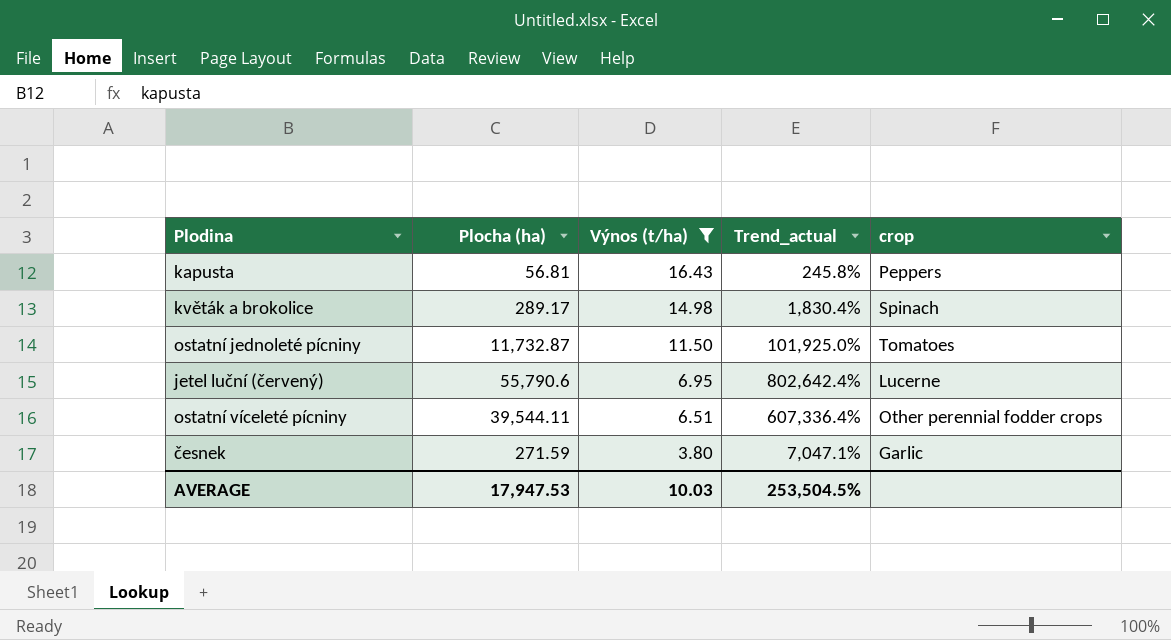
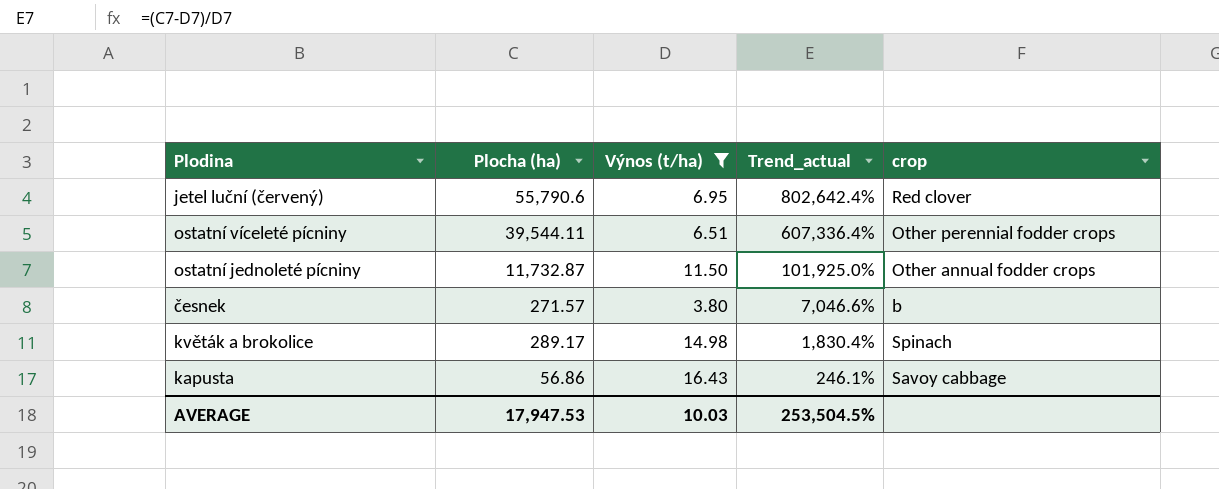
row order: Výnos (t/ha) descending -> Trend_actual descending
jetel luční (červený) | crop: Lucerne -> Red clover
ostatní jednoleté pícniny | crop: Tomatoes -> Other annual fodder crops
česnek | Plocha (ha): 271.59 -> 271.57
česnek | Trend_actual: 7,047.1% -> 7,046.6%
česnek | crop: Garlic -> b
kapusta | Plocha (ha): 56.81 -> 56.86
kapusta | Trend_actual: 245.8% -> 246.1%
kapusta | crop: Peppers -> Savoy cabbage

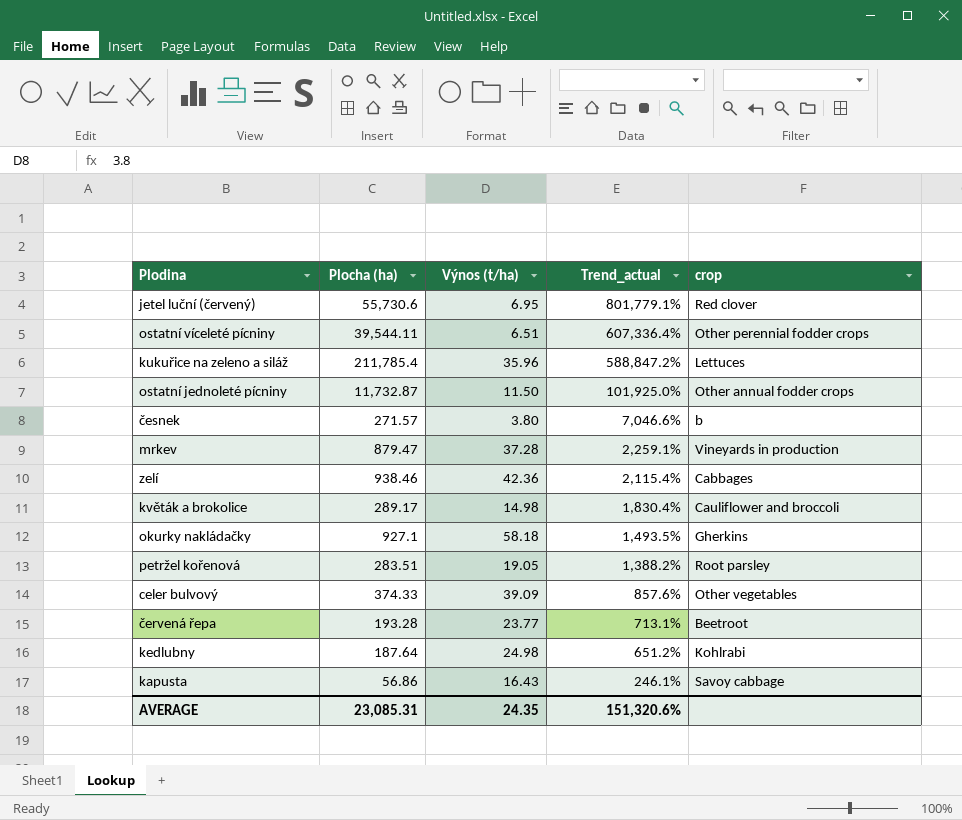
filter: Výnos (t/ha) <= 16.43 -> none
jetel luční (červený) | Plocha (ha): 55,790.6 -> 55,730.6
jetel luční (červený) | Trend_actual: 802,642.4% -> 801,779.1%
květák a brokolice | crop: Spinach -> Cauliflower and broccoli
AVERAGE | Plocha (ha): 17,947.53 -> 23,085.31
AVERAGE | Výnos (t/ha): 10.03 -> 24.35
AVERAGE | Trend_actual: 253,504.5% -> 151,320.6%

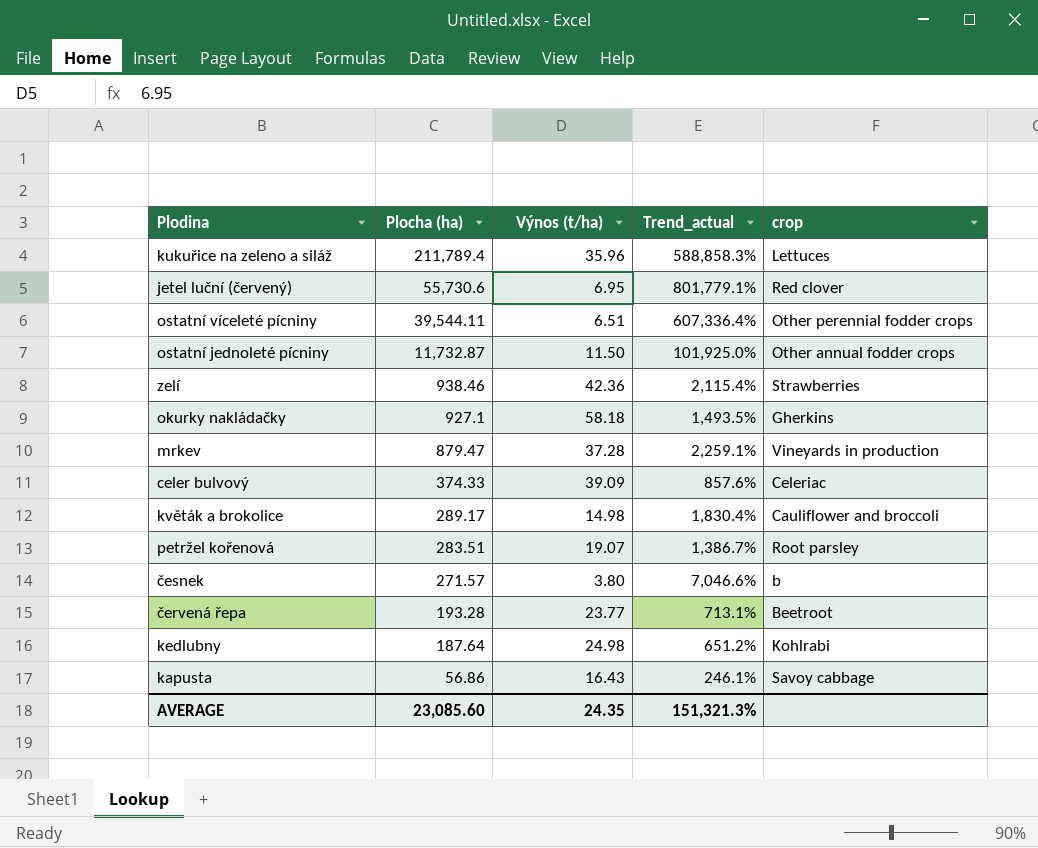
row order: Trend_actual descending -> Plocha (ha) descending
kukuřice na zeleno a siláž | Plocha (ha): 211,785.4 -> 211,789.4
kukuřice na zeleno a siláž | Trend_actual: 588,847.2% -> 588,858.3%
zelí | crop: Cabbages -> Strawberries
celer bulvový | crop: Other vegetables -> Celeriac
petržel kořenová | Výnos (t/ha): 19.05 -> 19.07
petržel kořenová | Trend_actual: 1,388.2% -> 1,386.7%
AVERAGE | Plocha (ha): 23,085.31 -> 23,085.60
AVERAGE | Trend_actual: 151,320.6% -> 151,321.3%

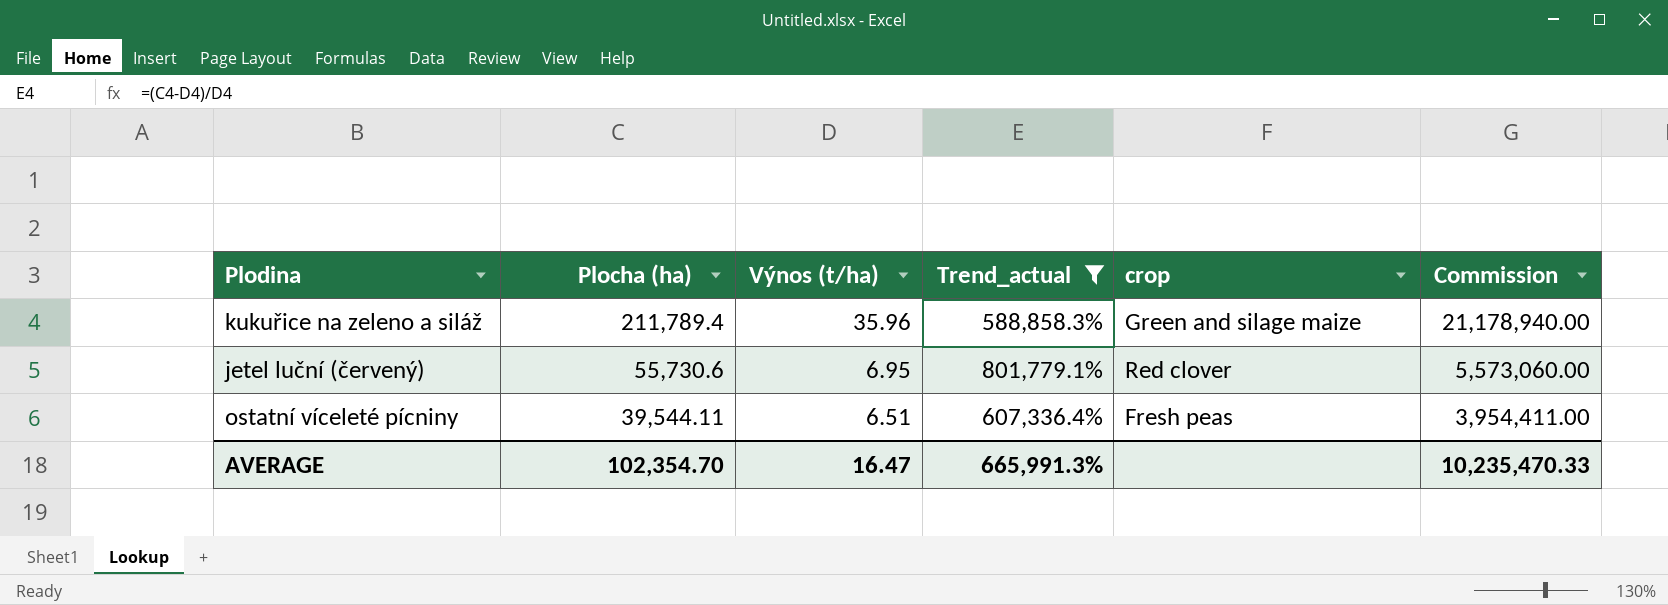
filter: none -> Trend_actual >= 588,858.3%
column Commission | formula: none -> [Plocha (ha)] * 100
kukuřice na zeleno a siláž | crop: Lettuces -> Green and silage maize
ostatní víceleté pícniny | crop: Other perennial fodder crops -> Fresh peas
AVERAGE | Plocha (ha): 23,085.60 -> 102,354.70
AVERAGE | Výnos (t/ha): 24.35 -> 16.47
AVERAGE | Trend_actual: 151,321.3% -> 665,991.3%

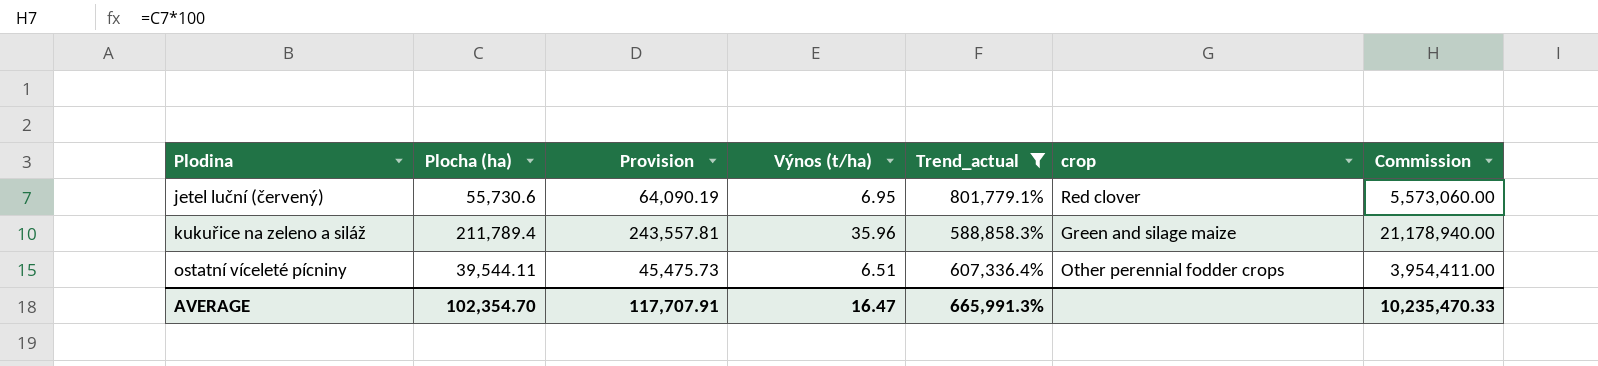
row order: Plocha (ha) descending -> Plodina ascending
column Provision | formula: none -> [Plocha (ha)] * 1.15
ostatní víceleté pícniny | crop: Fresh peas -> Other perennial fodder crops

